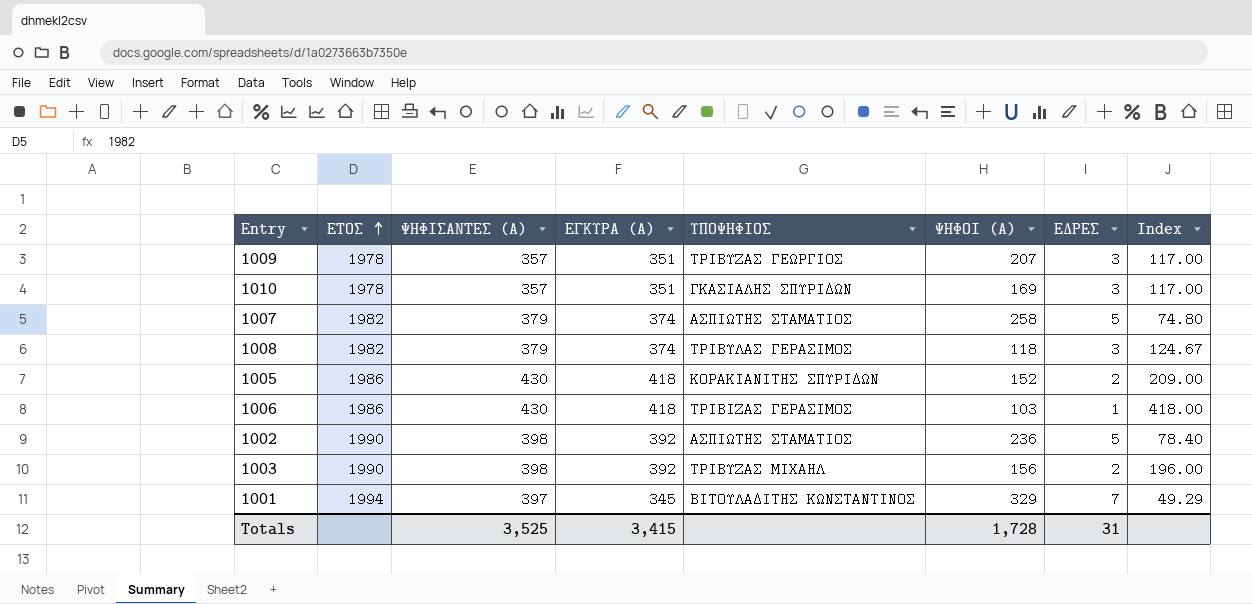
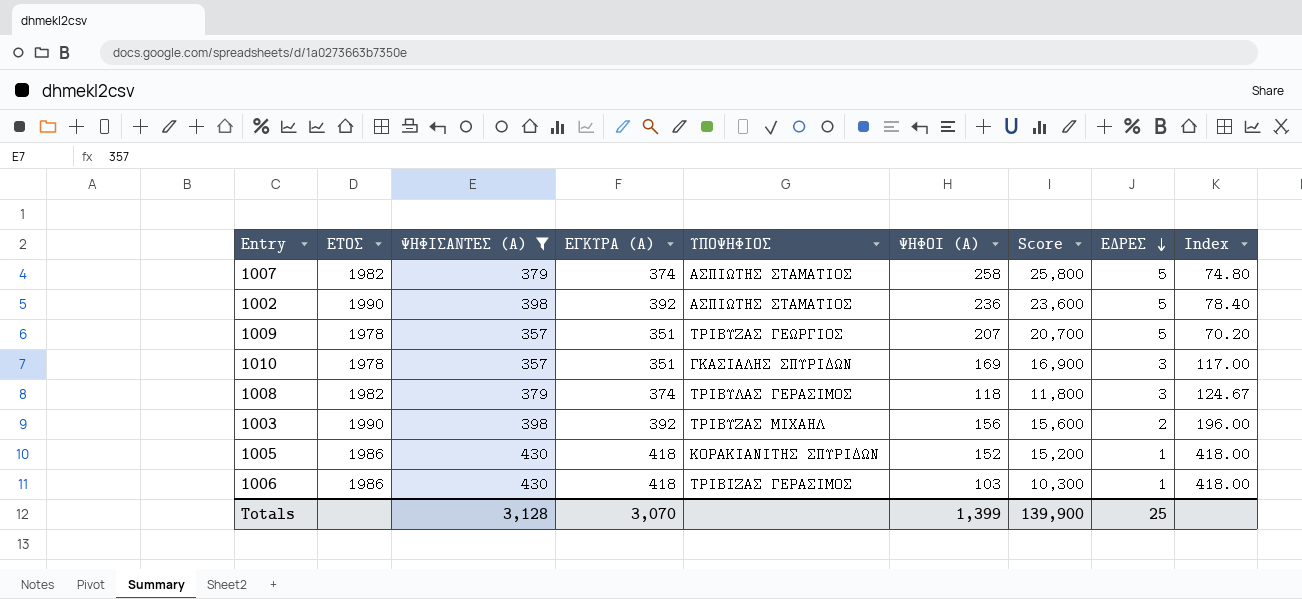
filter: none -> ΨΗΦΙΣΑΝΤΕΣ (Α) != 397
row order: ΕΤΟΣ ascending -> ΕΔΡΕΣ descending
column Score | formula: none -> [ΨΗΦΟΙ (Α)] * 100
1009 | ΕΔΡΕΣ: 3 -> 5
1009 | Index: 117.00 -> 70.20
1005 | ΕΔΡΕΣ: 2 -> 1
1005 | Index: 209.00 -> 418.00
Totals | ΨΗΦΙΣΑΝΤΕΣ (Α): 3,525 -> 3,128
Totals | ΕΓΚΥΡΑ (Α): 3,415 -> 3,070
Totals | ΨΗΦΟΙ (Α): 1,728 -> 1,399
Totals | ΕΔΡΕΣ: 31 -> 25

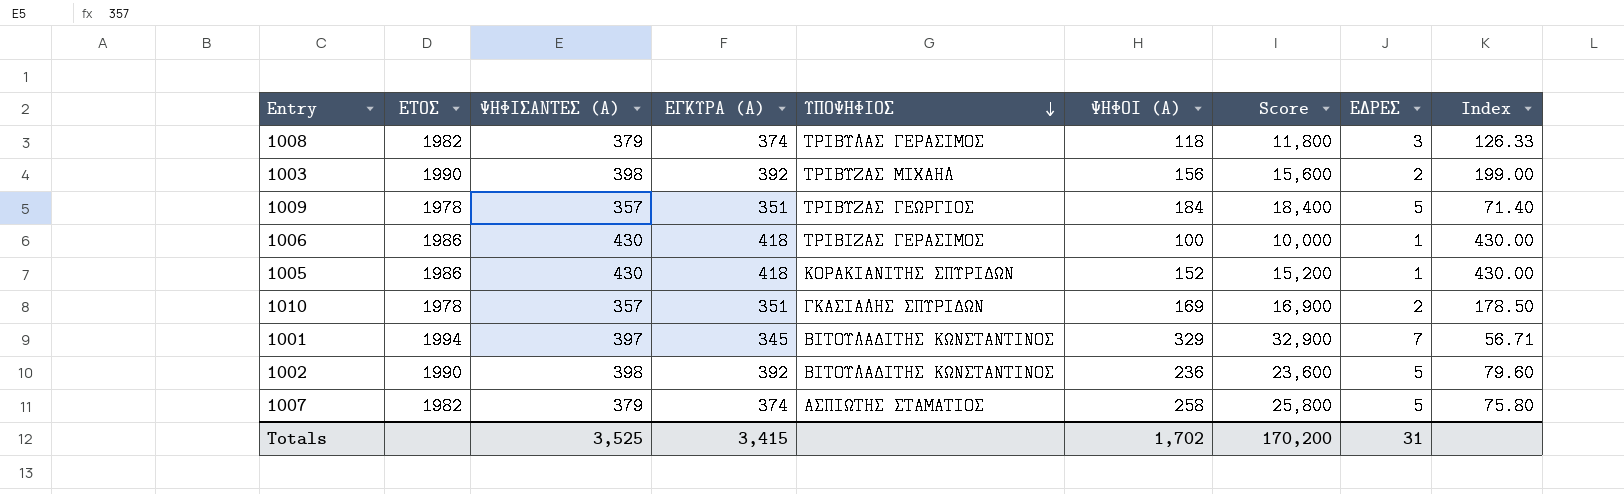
filter: ΨΗΦΙΣΑΝΤΕΣ (Α) != 397 -> none
row order: ΕΔΡΕΣ descending -> ΥΠΟΨΗΦΙΟΣ descending
column Index | formula: [ΕΓΚΥΡΑ (Α)] / [ΕΔΡΕΣ] -> [ΨΗΦΙΣΑΝΤΕΣ (Α)] / [ΕΔΡΕΣ]
1009 | ΨΗΦΟΙ (Α): 207 -> 184
1009 | Score: 20,700 -> 18,400
1006 | ΨΗΦΟΙ (Α): 103 -> 100
1006 | Score: 10,300 -> 10,000
1010 | ΕΔΡΕΣ: 3 -> 2
1002 | ΥΠΟΨΗΦΙΟΣ: ΑΣΠΙΩΤΗΣ ΣΤΑΜΑΤΙΟΣ -> ΒΙΤΟΥΛΑΔΙΤΗΣ ΚΩΝΣΤΑΝΤΙΝΟΣ
Totals | ΨΗΦΙΣΑΝΤΕΣ (Α): 3,128 -> 3,525
Totals | ΕΓΚΥΡΑ (Α): 3,070 -> 3,415
Totals | ΨΗΦΟΙ (Α): 1,399 -> 1,702
Totals | Score: 139,900 -> 170,200
Totals | ΕΔΡΕΣ: 25 -> 31

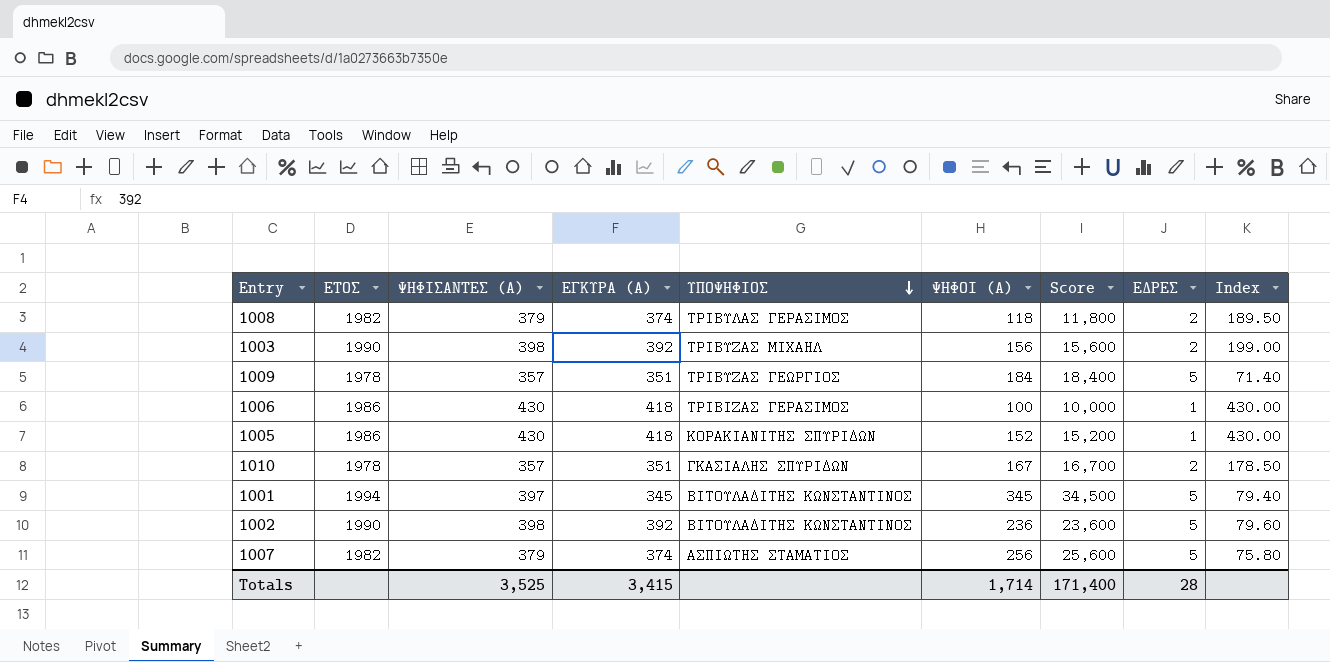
1008 | ΕΔΡΕΣ: 3 -> 2
1008 | Index: 126.33 -> 189.50
1010 | ΨΗΦΟΙ (Α): 169 -> 167
1010 | Score: 16,900 -> 16,700
1001 | ΨΗΦΟΙ (Α): 329 -> 345
1001 | Score: 32,900 -> 34,500
1001 | ΕΔΡΕΣ: 7 -> 5
1001 | Index: 56.71 -> 79.40
1007 | ΨΗΦΟΙ (Α): 258 -> 256
1007 | Score: 25,800 -> 25,600
Totals | ΨΗΦΟΙ (Α): 1,702 -> 1,714
Totals | Score: 170,200 -> 171,400
Totals | ΕΔΡΕΣ: 31 -> 28

